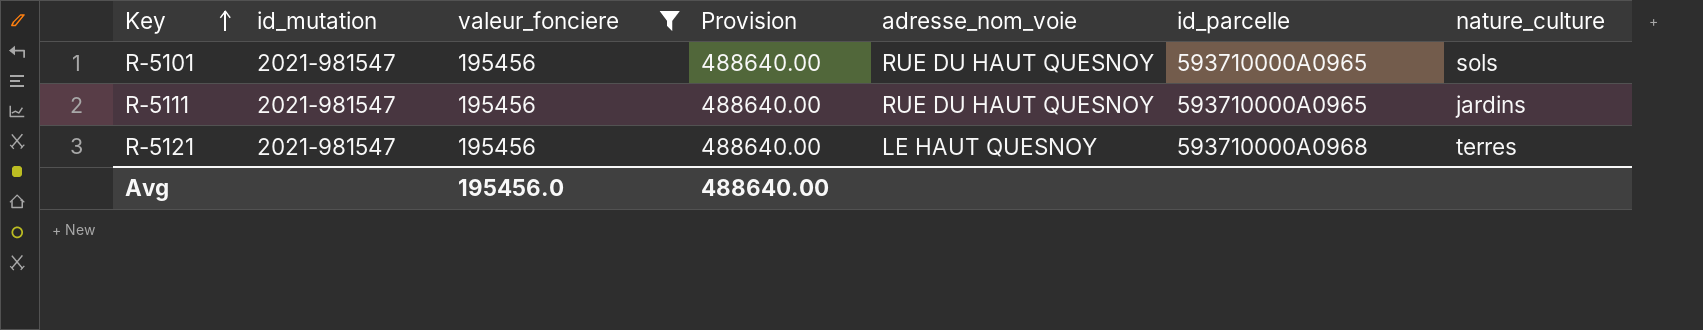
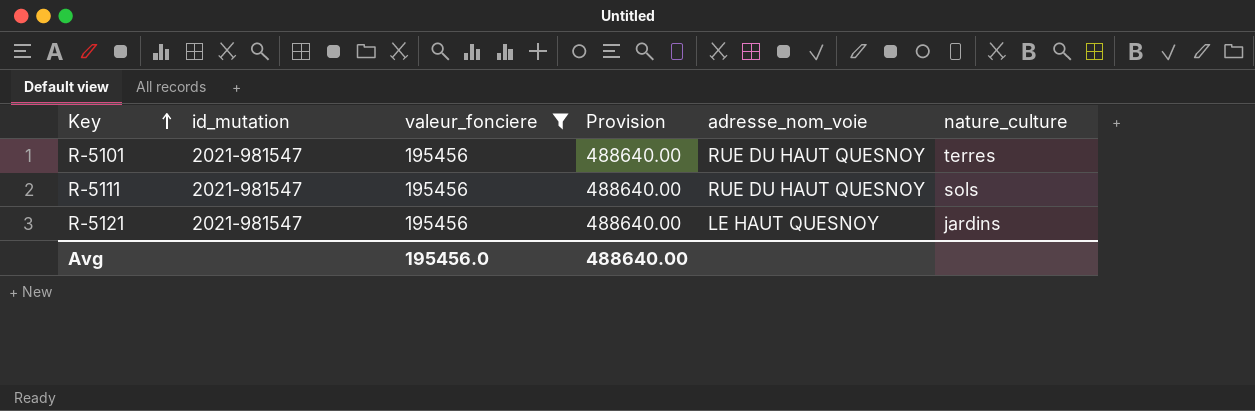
column id_parcelle | position: 6 -> none
R-5101 | nature_culture: sols -> terres
R-5111 | nature_culture: jardins -> sols
R-5121 | nature_culture: terres -> jardins

